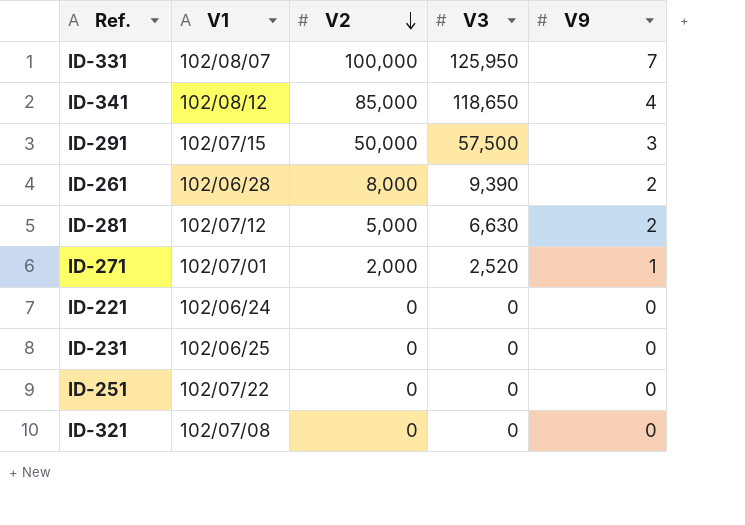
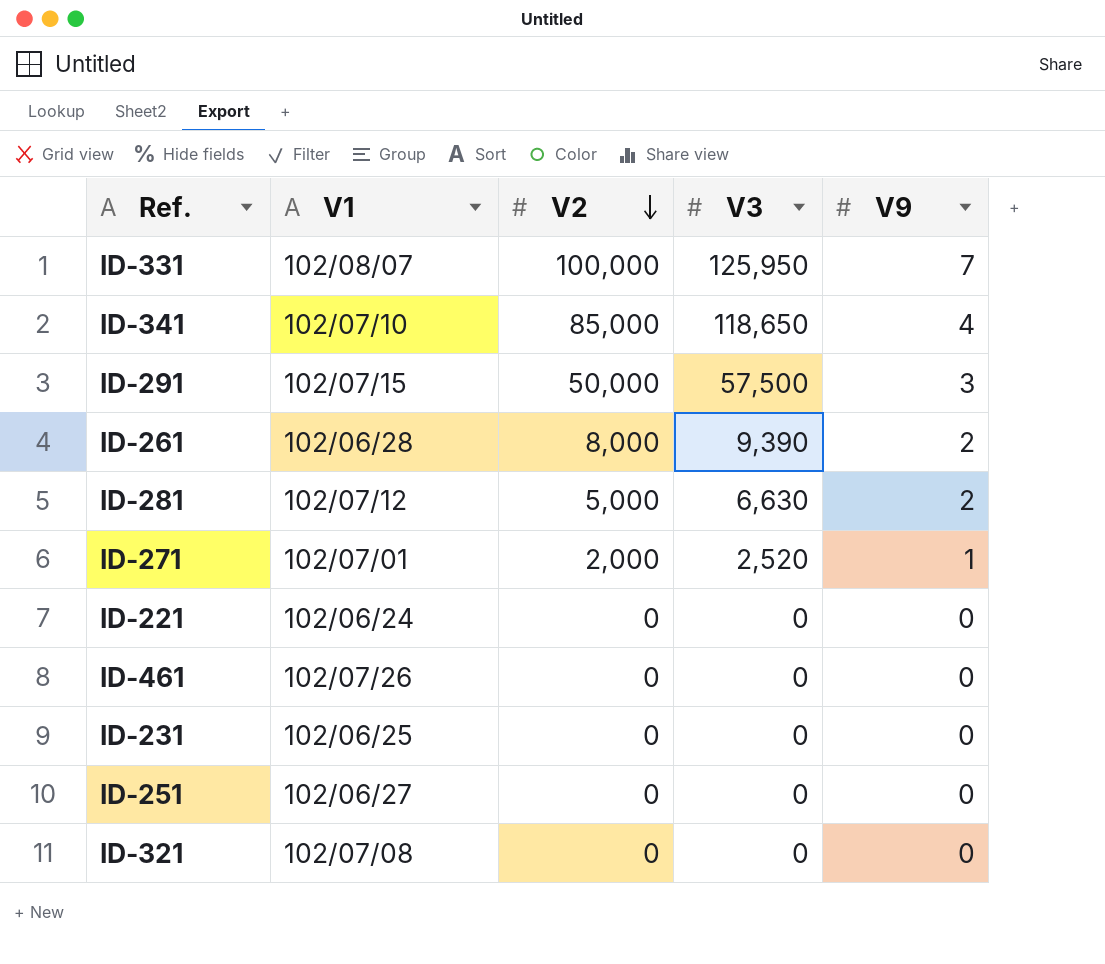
ID-341 | V1: 102/08/12 -> 102/07/10
row ID-461: none -> 102/07/26 | 0 | 0 | 0
ID-251 | V1: 102/07/22 -> 102/06/27

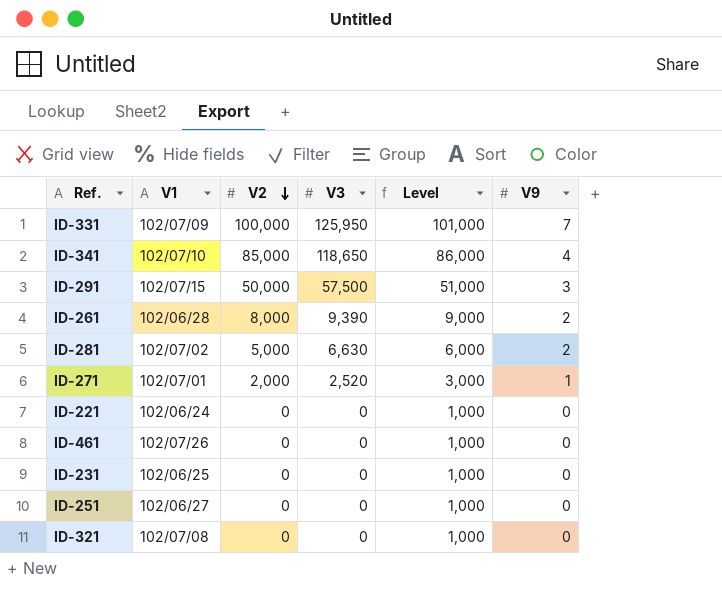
column Level | formula: none -> [V2] + 1000
ID-331 | V1: 102/08/07 -> 102/07/09
ID-281 | V1: 102/07/12 -> 102/07/02

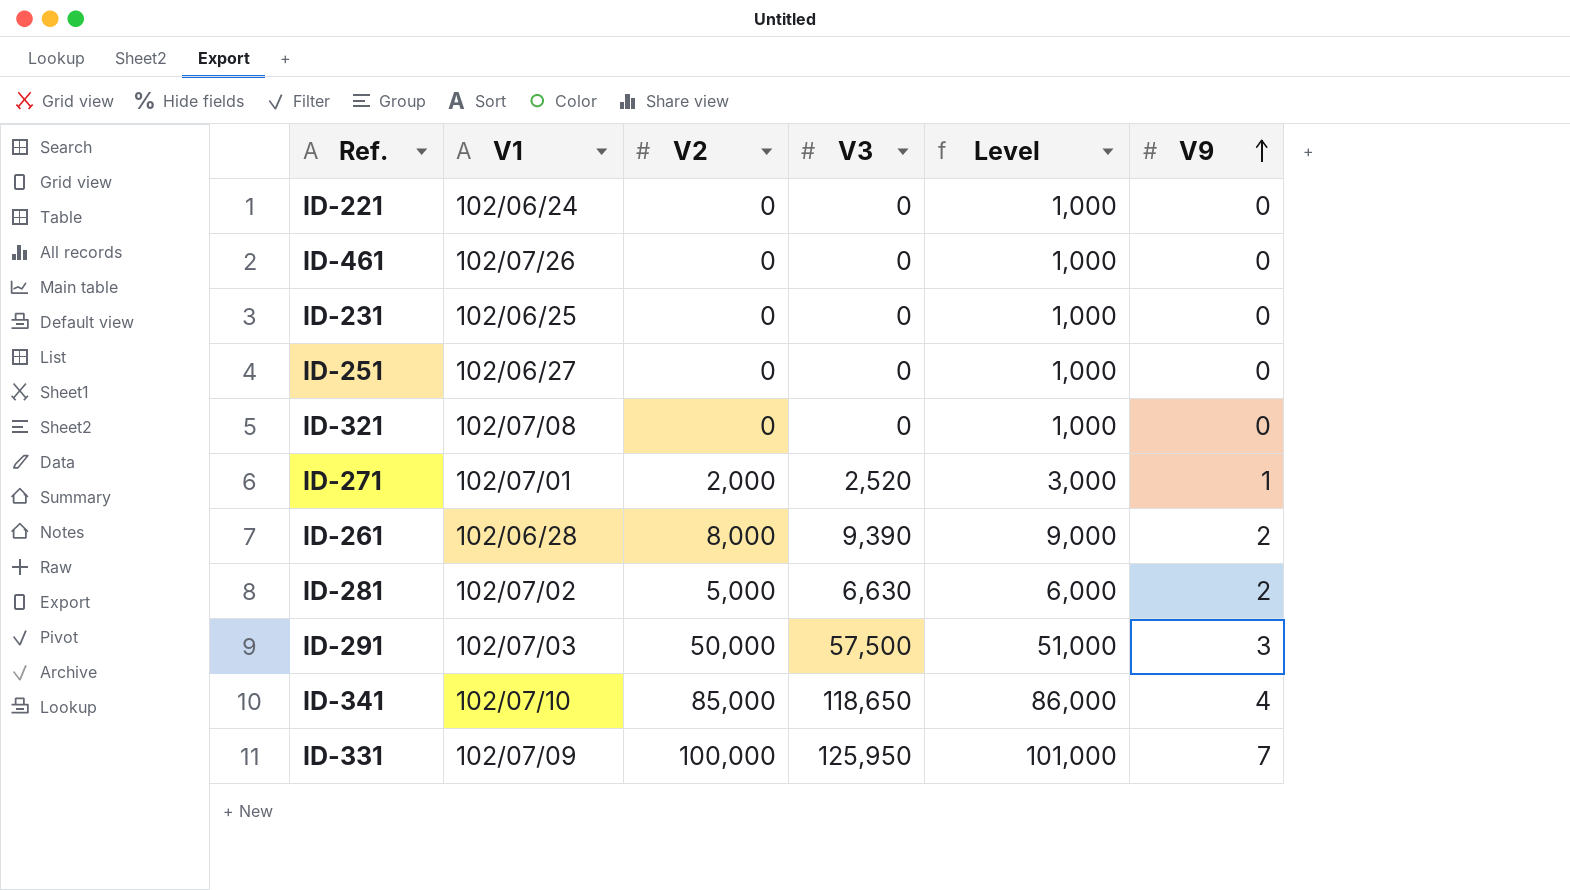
row order: V2 descending -> V9 ascending
ID-291 | V1: 102/07/15 -> 102/07/03

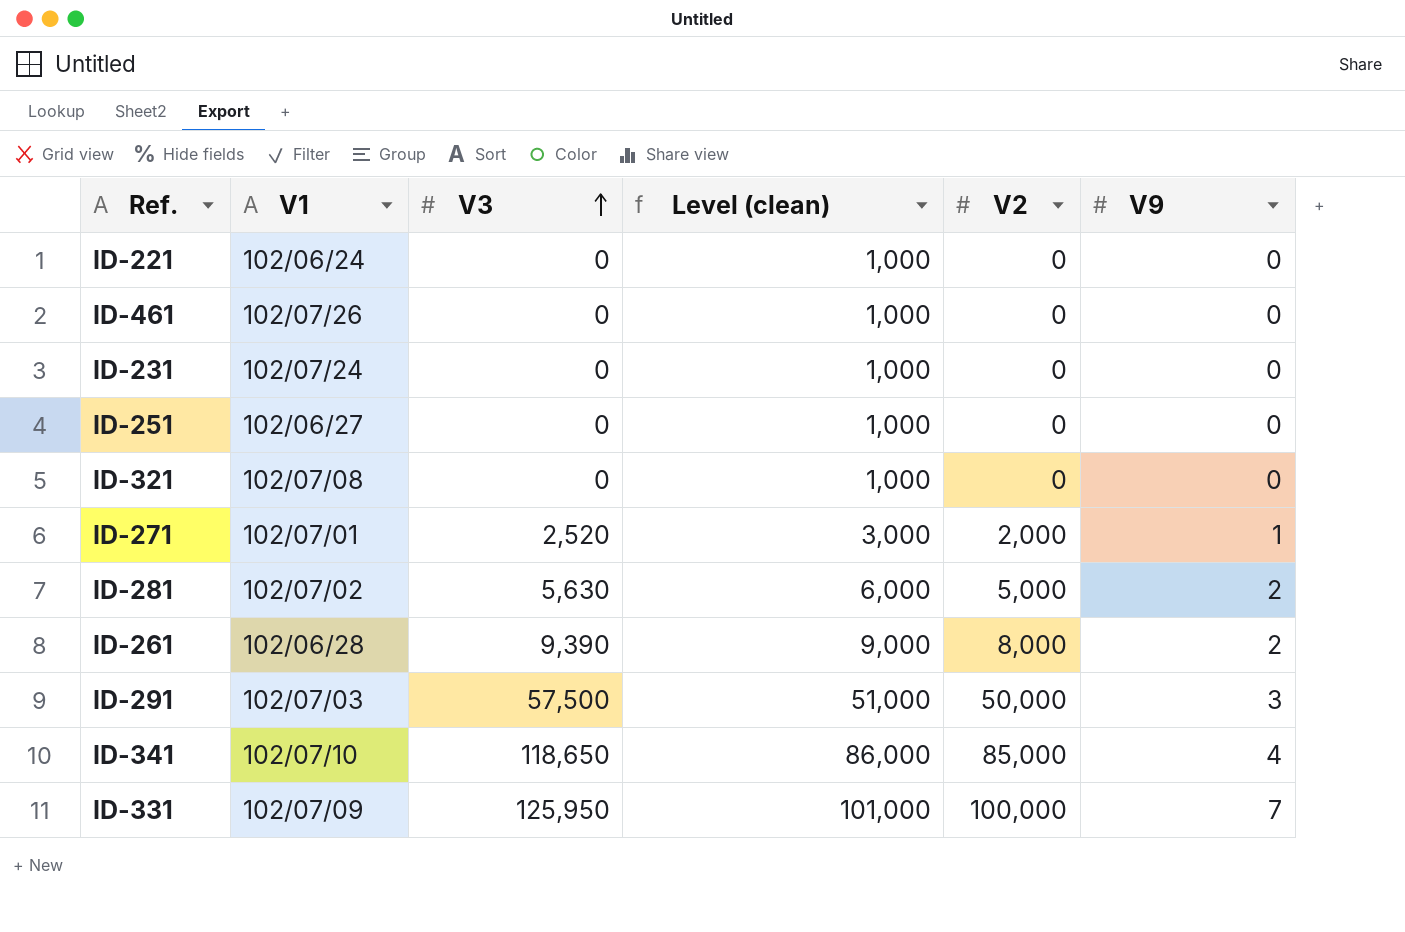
row order: V9 ascending -> V3 ascending
column name: Level -> Level (clean)
column V2 | position: 3 -> 5
ID-231 | V1: 102/06/25 -> 102/07/24
ID-281 | V3: 6,630 -> 5,630

